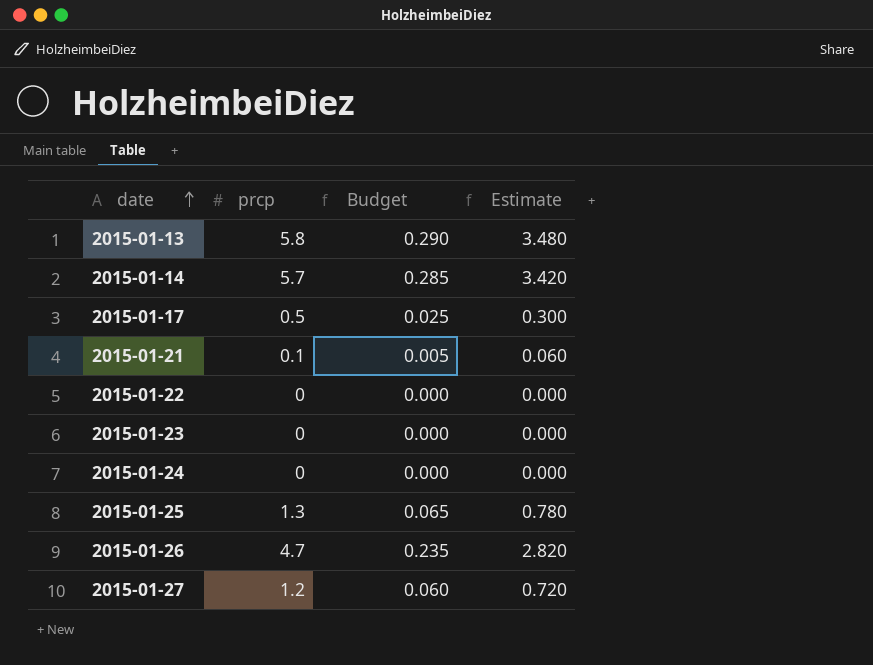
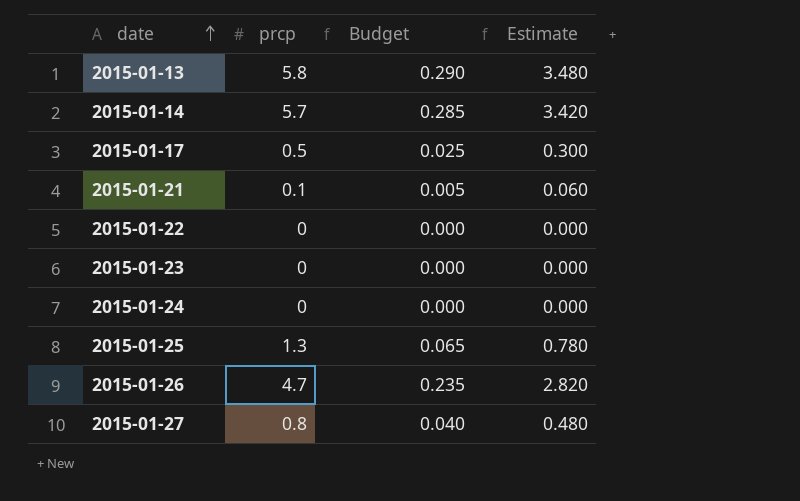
2015-01-27 | prcp: 1.2 -> 0.8
2015-01-27 | Budget: 0.060 -> 0.040
2015-01-27 | Estimate: 0.720 -> 0.480

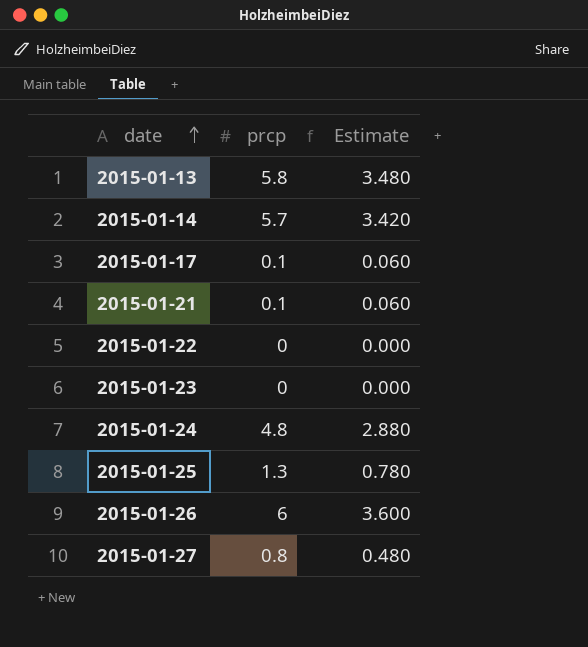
column Budget | formula: [prcp] * 0.05 -> none
2015-01-17 | prcp: 0.5 -> 0.1
2015-01-17 | Estimate: 0.300 -> 0.060
2015-01-24 | prcp: 0 -> 4.8
2015-01-24 | Estimate: 0.000 -> 2.880
2015-01-26 | prcp: 4.7 -> 6
2015-01-26 | Estimate: 2.820 -> 3.600

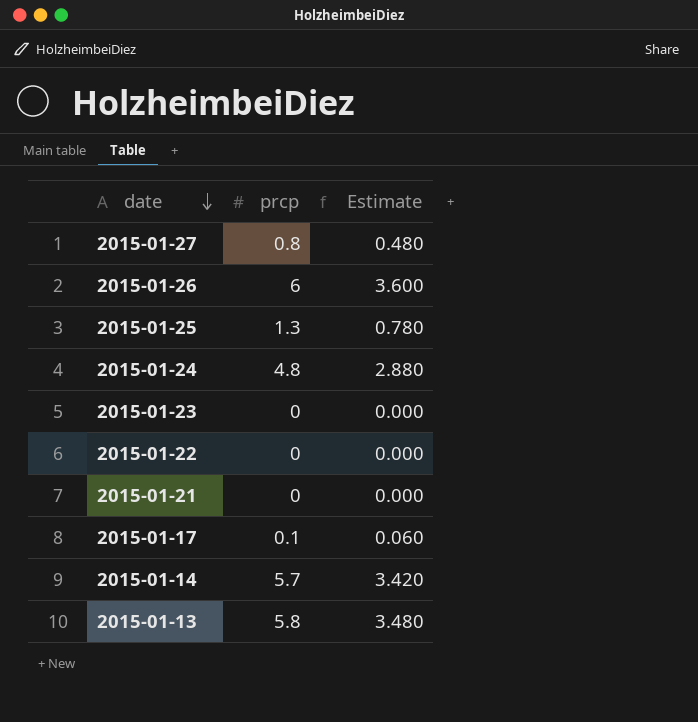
row order: date ascending -> date descending
2015-01-21 | prcp: 0.1 -> 0
2015-01-21 | Estimate: 0.060 -> 0.000

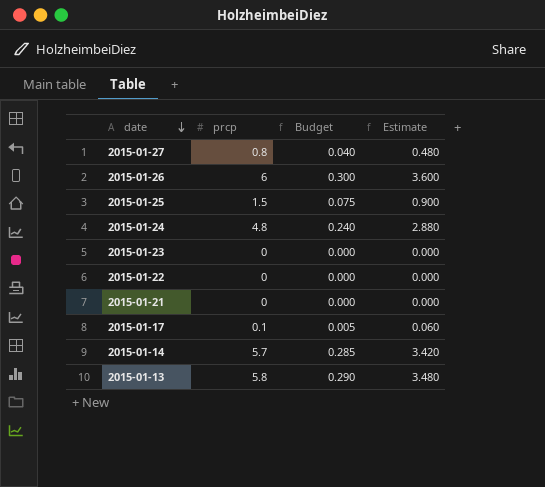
column Budget | formula: none -> [prcp] * 0.05
2015-01-25 | prcp: 1.3 -> 1.5
2015-01-25 | Estimate: 0.780 -> 0.900

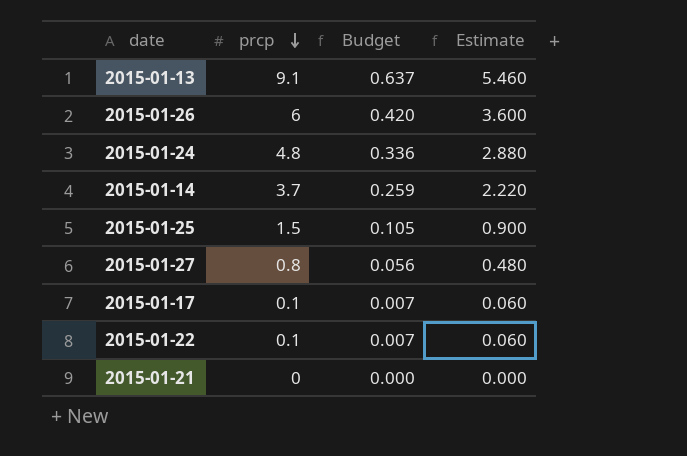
row order: date descending -> prcp descending
column Budget | formula: [prcp] * 0.05 -> [prcp] * 0.07
row 2015-01-23: 0 | 0.000 | 0.000 -> none
2015-01-13 | prcp: 5.8 -> 9.1
2015-01-13 | Estimate: 3.480 -> 5.460
2015-01-14 | prcp: 5.7 -> 3.7
2015-01-14 | Estimate: 3.420 -> 2.220
2015-01-22 | prcp: 0 -> 0.1
2015-01-22 | Estimate: 0.000 -> 0.060

